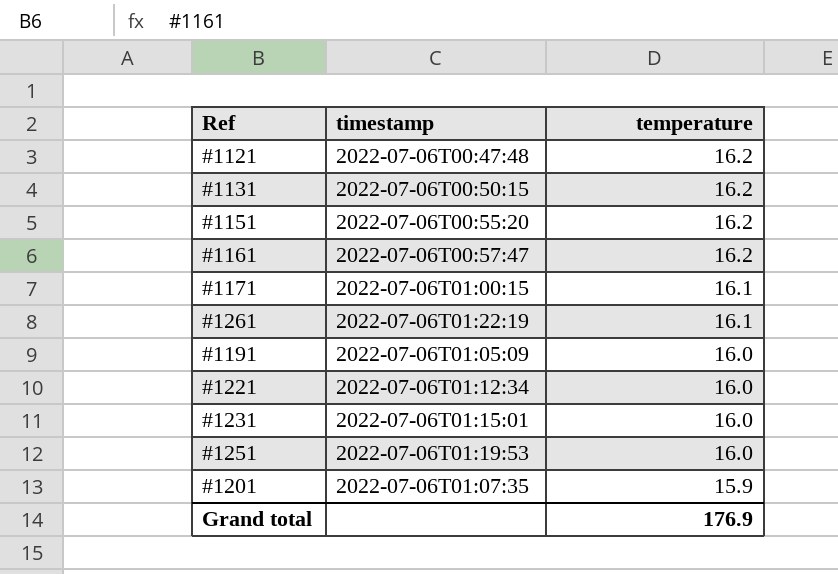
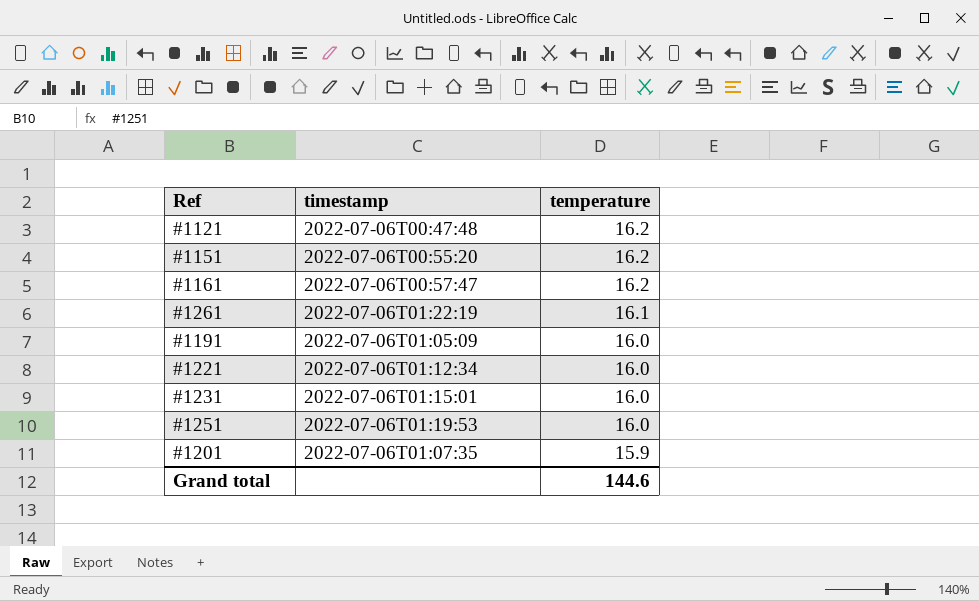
row #1131: 2022-07-06T00:50:15 | 16.2 -> none
row #1171: 2022-07-06T01:00:15 | 16.1 -> none
Grand total | temperature: 176.9 -> 144.6

